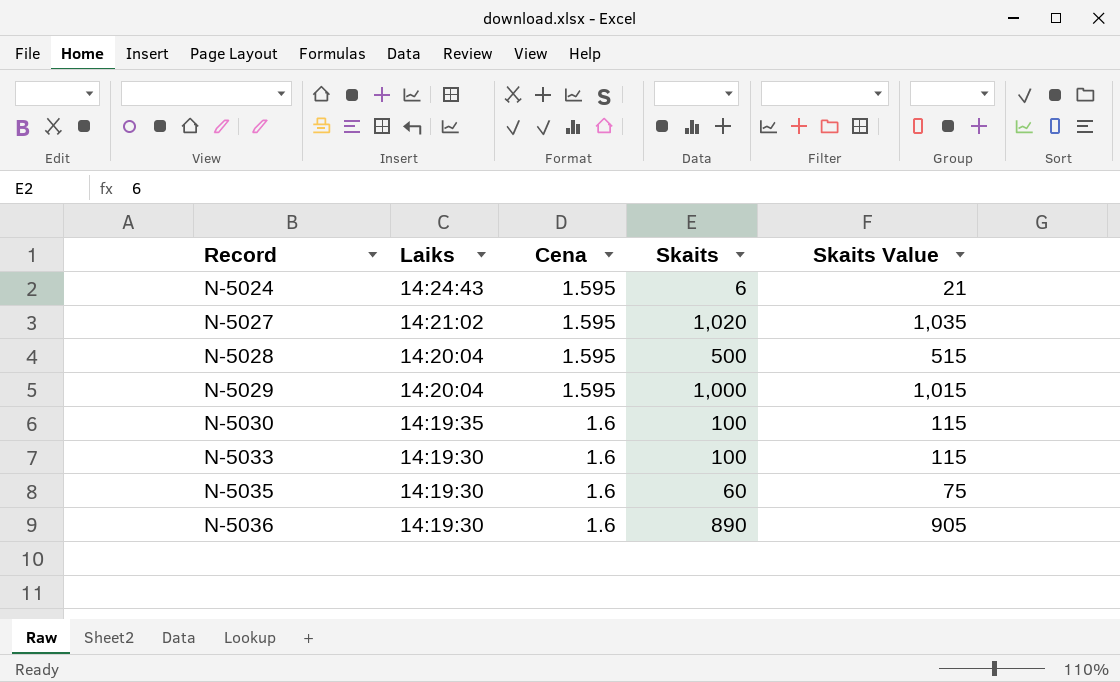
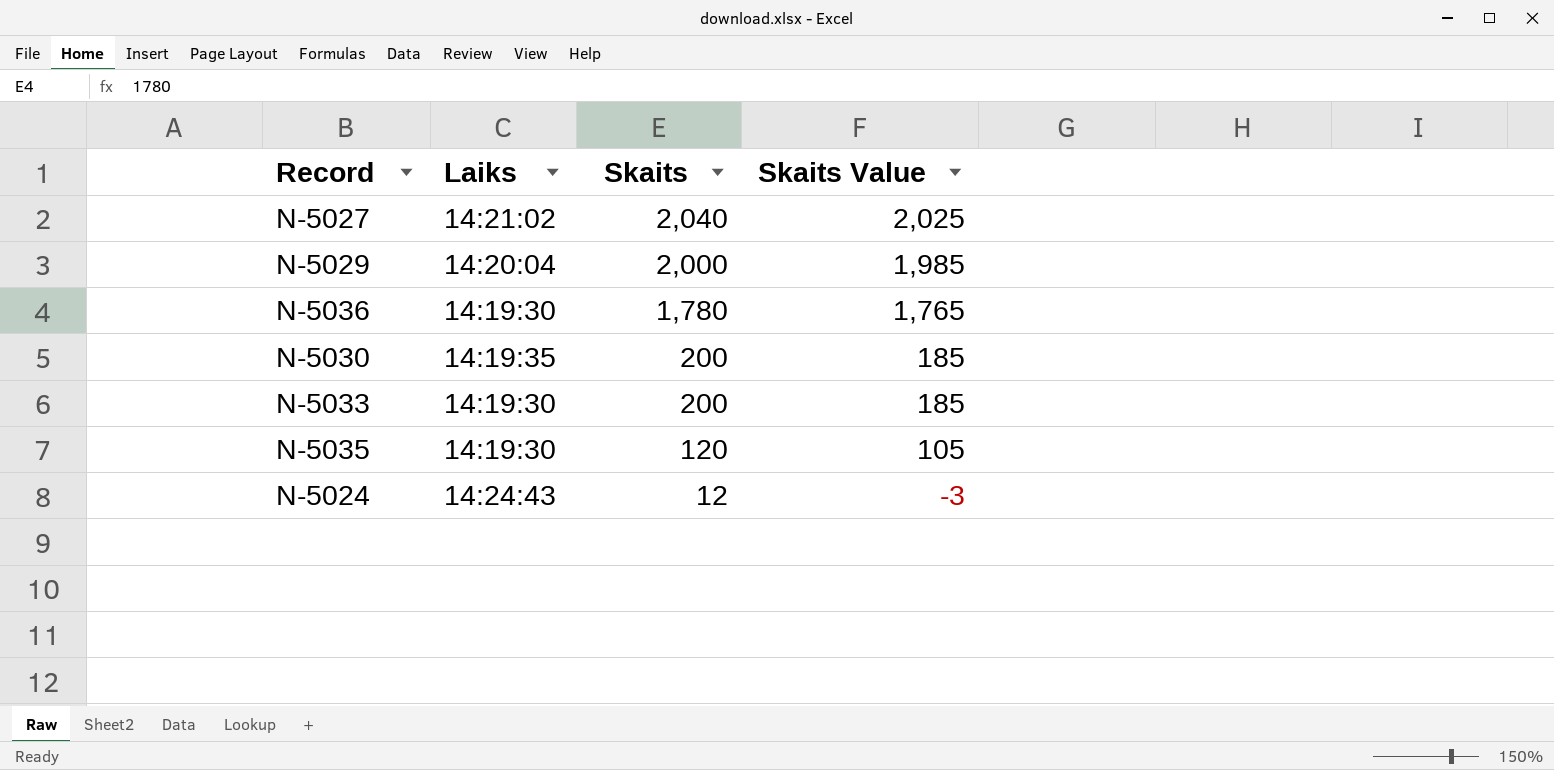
row order: Record ascending -> Skaits descending
column Cena | position: 3 -> none
column Skaits Value | formula: [Skaits] + 15 -> [Skaits] - 15
row N-5028: 14:20:04 | 1.595 | 500 | 515 -> none
N-5027 | Skaits: 1,020 -> 2,040
N-5029 | Skaits: 1,000 -> 2,000
N-5036 | Skaits: 890 -> 1,780
N-5030 | Skaits: 100 -> 200
N-5033 | Skaits: 100 -> 200
N-5035 | Skaits: 60 -> 120
N-5024 | Skaits: 6 -> 12

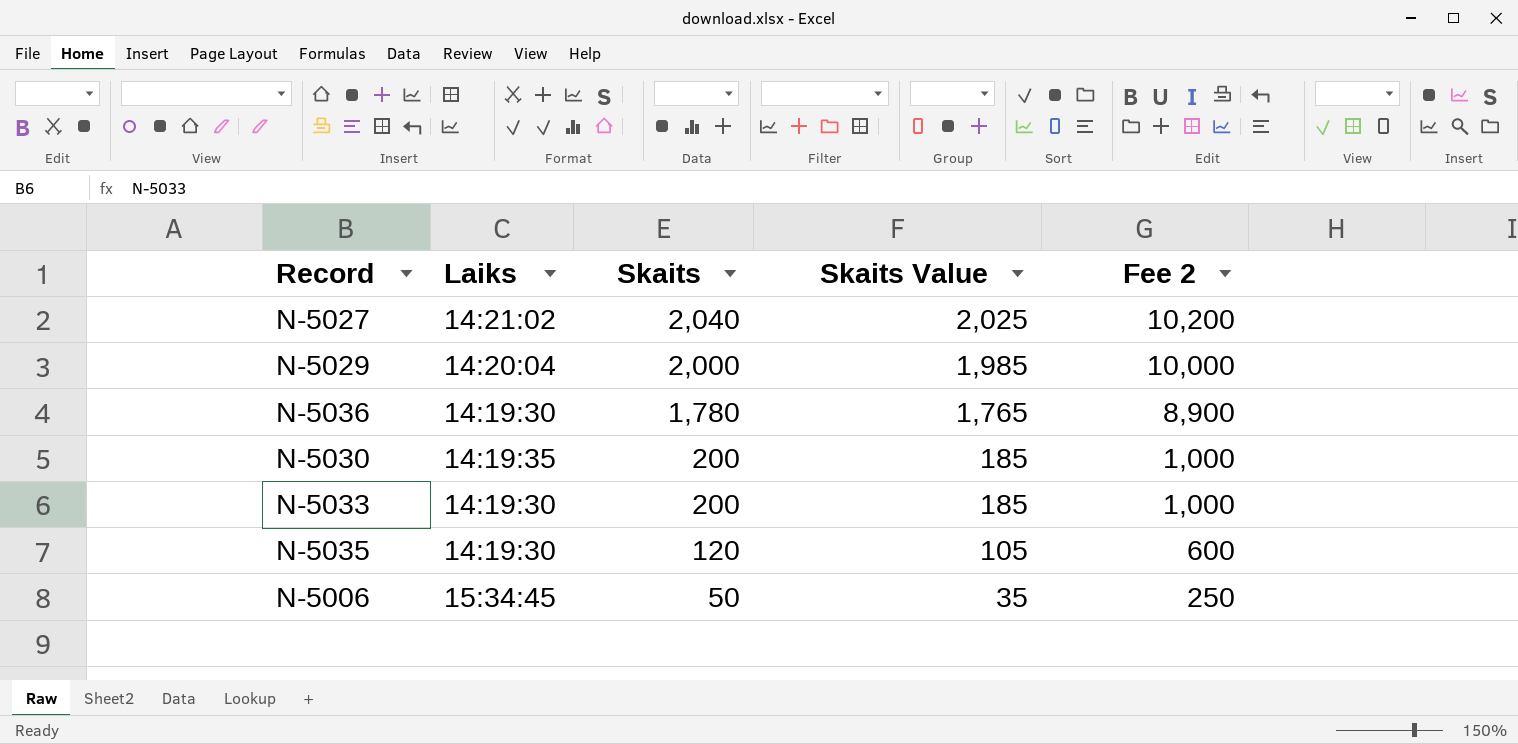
column Fee 2 | formula: none -> [Skaits] * 5
row N-5024: 14:24:43 | 12 | -3 -> none
row N-5006: none -> 15:34:45 | 50 | 35 | 250

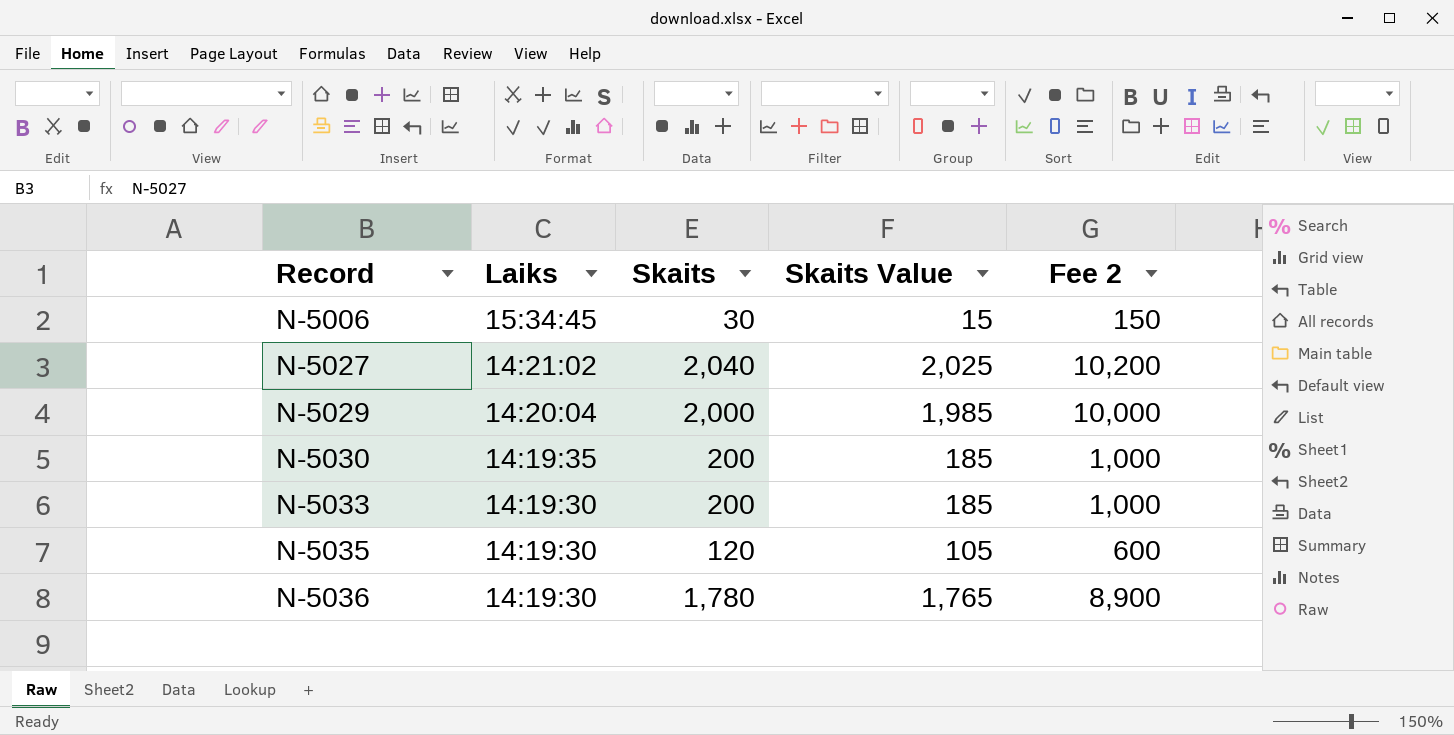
row order: Skaits descending -> Record ascending
N-5006 | Skaits: 50 -> 30
N-5006 | Skaits Value: 35 -> 15
N-5006 | Fee 2: 250 -> 150

